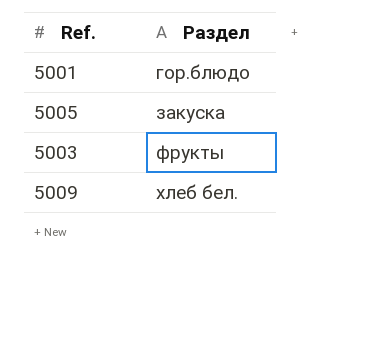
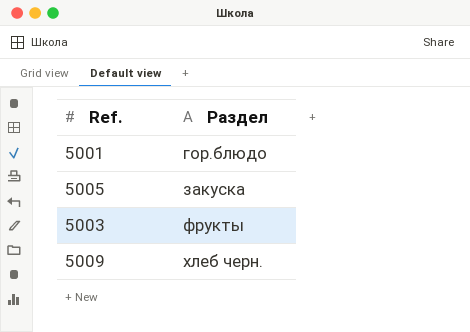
5009 | Раздел: хлеб бел. -> хлеб черн.

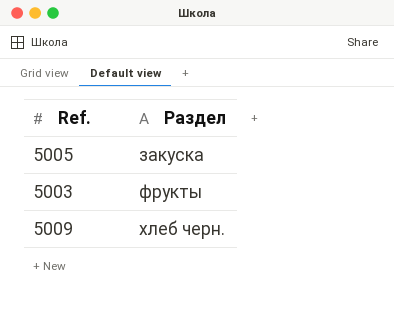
row 5001: гор.блюдо -> none

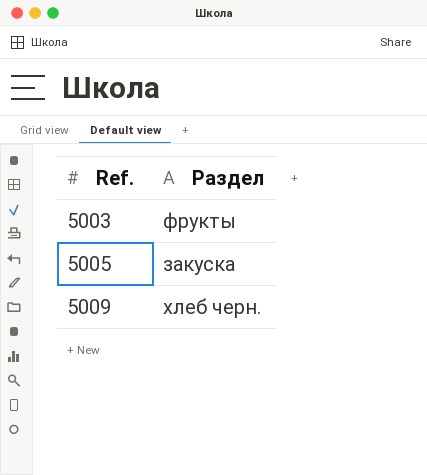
row order: Раздел ascending -> Ref. ascending

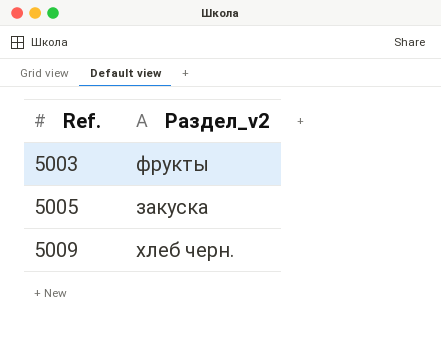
column name: Раздел -> Раздел_v2

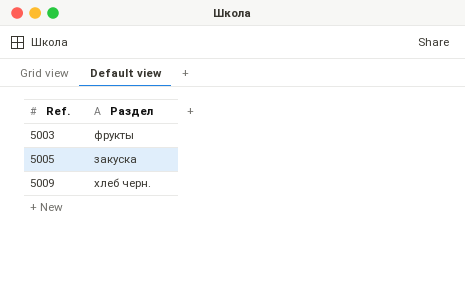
column name: Раздел_v2 -> Раздел

